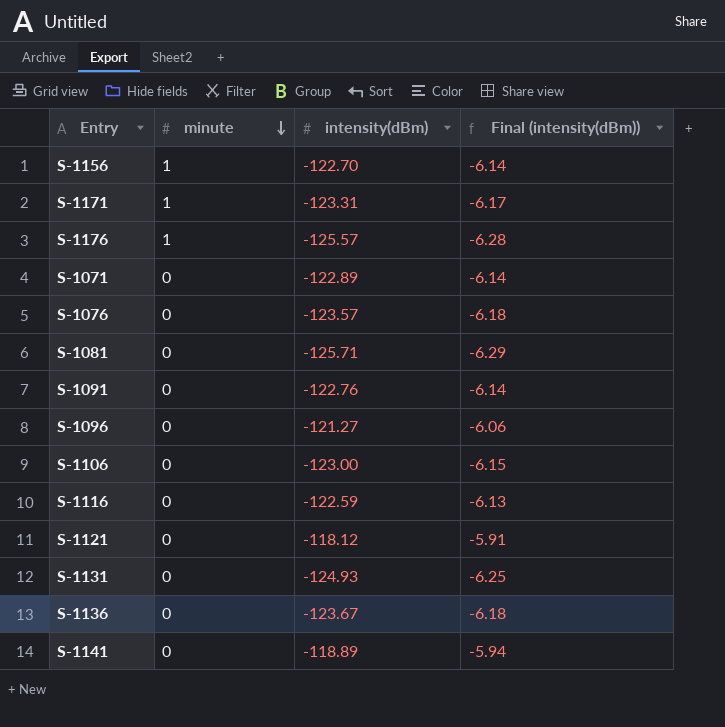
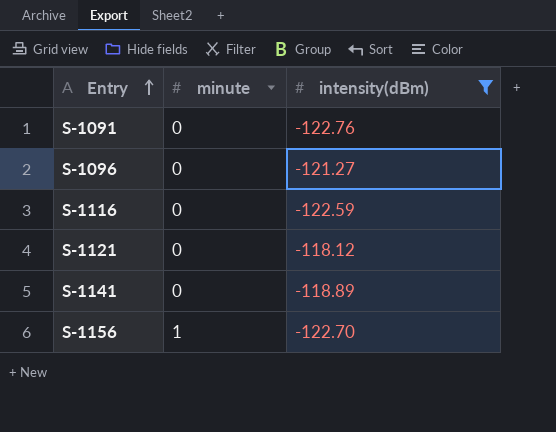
filter: none -> intensity(dBm) >= -122.76
row order: minute descending -> Entry ascending
column Final (intensity(dBm)) | formula: [intensity(dBm)] * 0.05 -> none

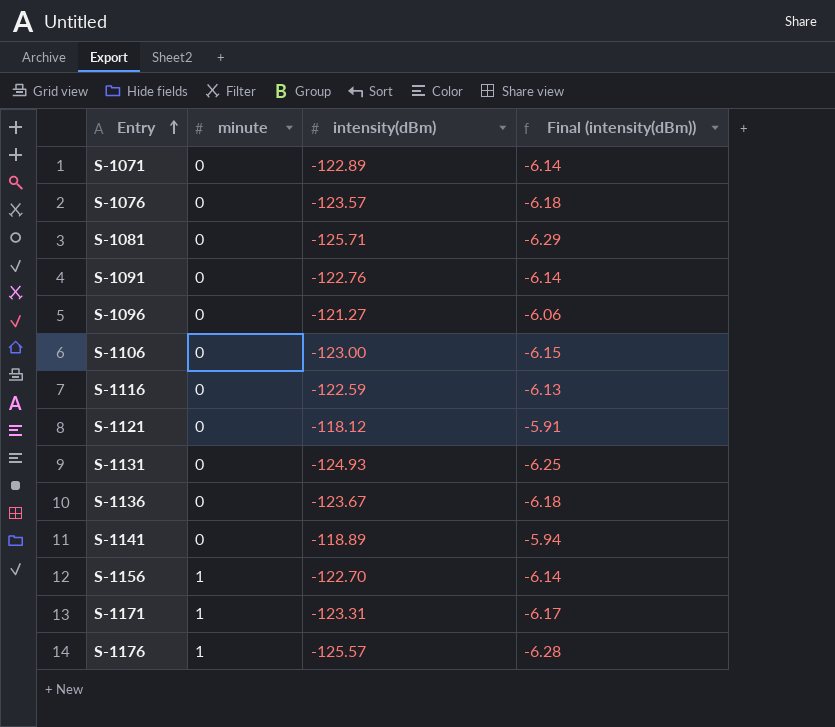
filter: intensity(dBm) >= -122.76 -> none
column Final (intensity(dBm)) | formula: none -> [intensity(dBm)] * 0.05

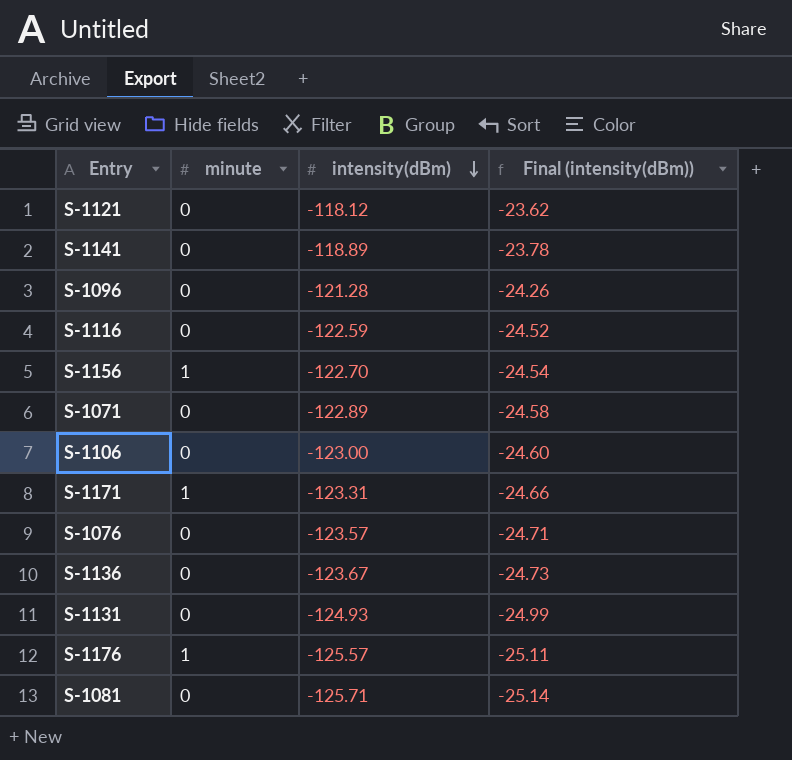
row order: Entry ascending -> intensity(dBm) descending
column Final (intensity(dBm)) | formula: [intensity(dBm)] * 0.05 -> [intensity(dBm)] * 0.2
row S-1091: 0 | -122.76 | -6.14 -> none
S-1096 | intensity(dBm): -121.27 -> -121.28

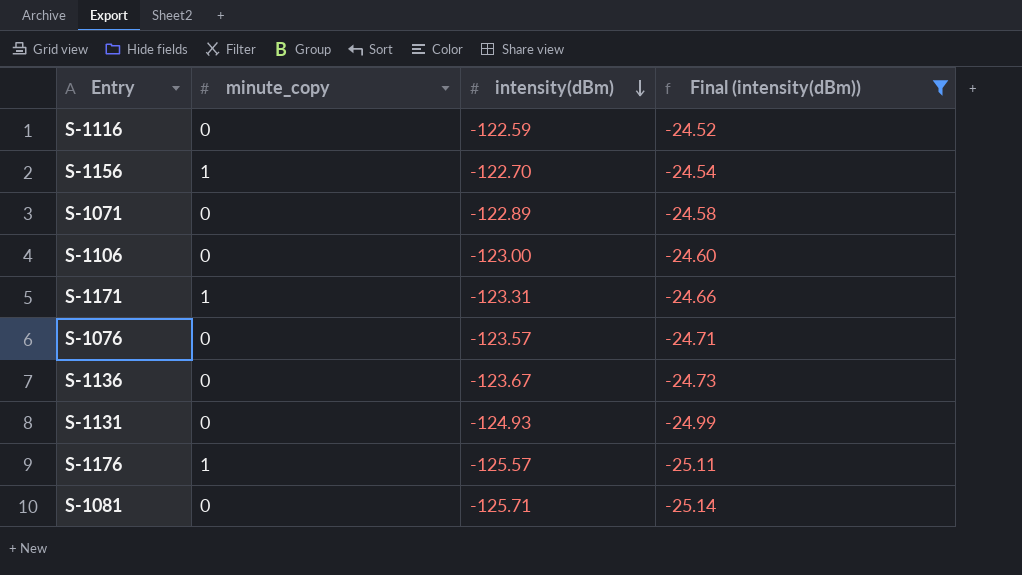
filter: none -> Final (intensity(dBm)) <= -24.52
column name: minute -> minute_copy

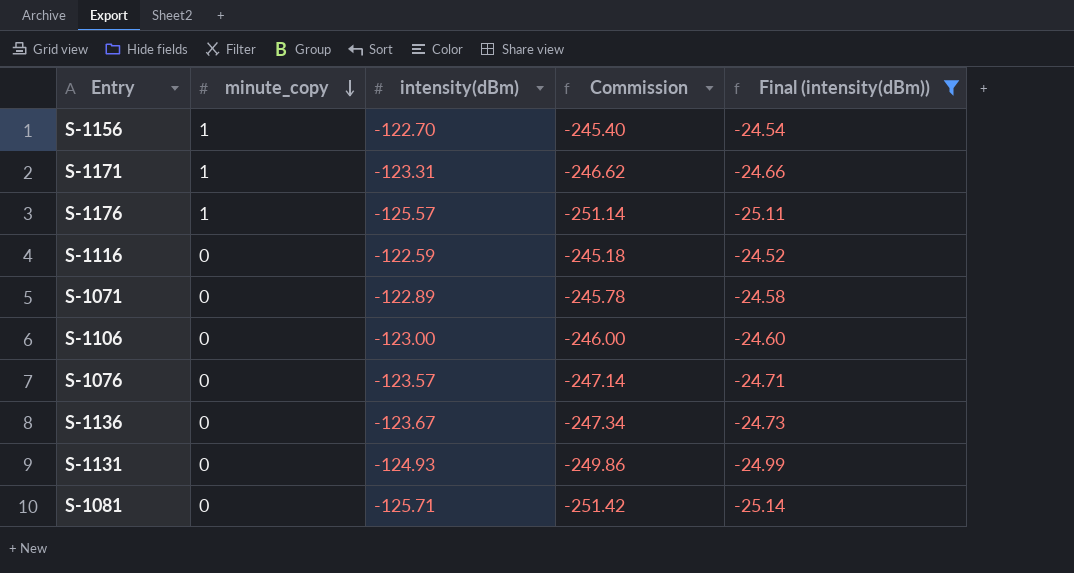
row order: intensity(dBm) descending -> minute_copy descending
column Commission | formula: none -> [intensity(dBm)] * 2

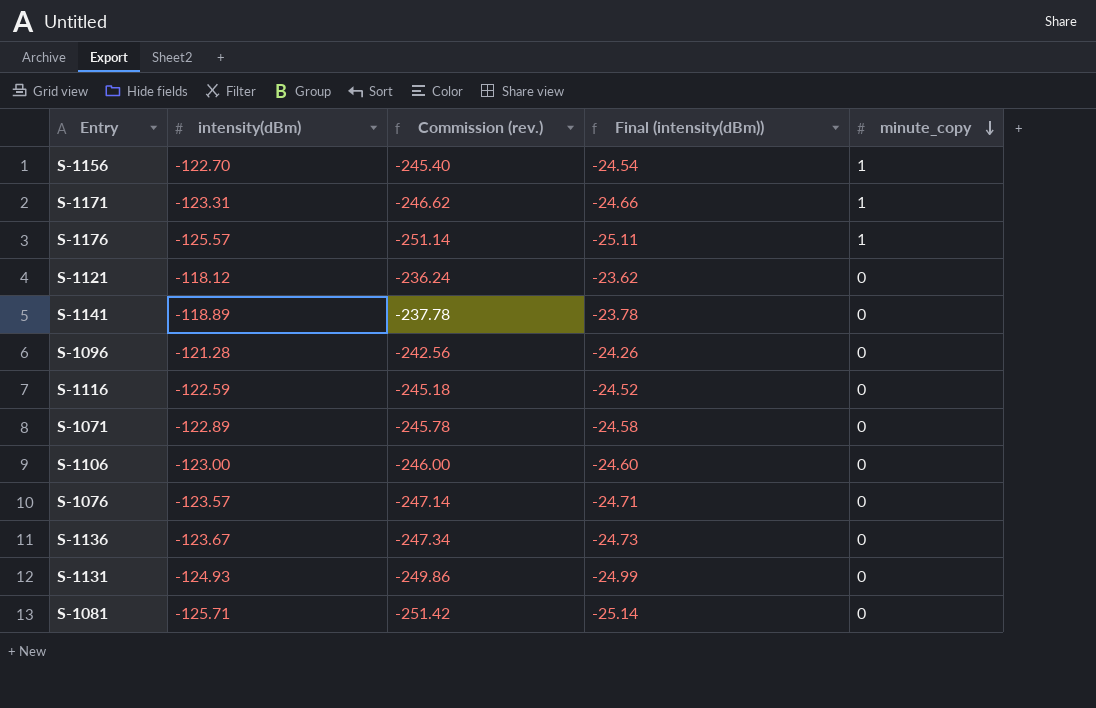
filter: Final (intensity(dBm)) <= -24.52 -> none
column name: Commission -> Commission (rev.)
column minute_copy | position: 2 -> 5

